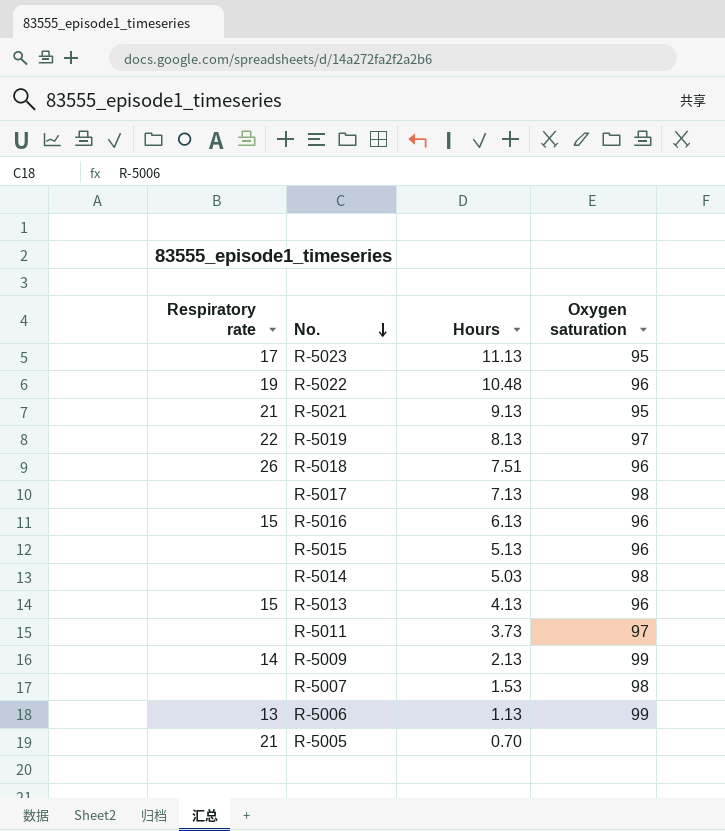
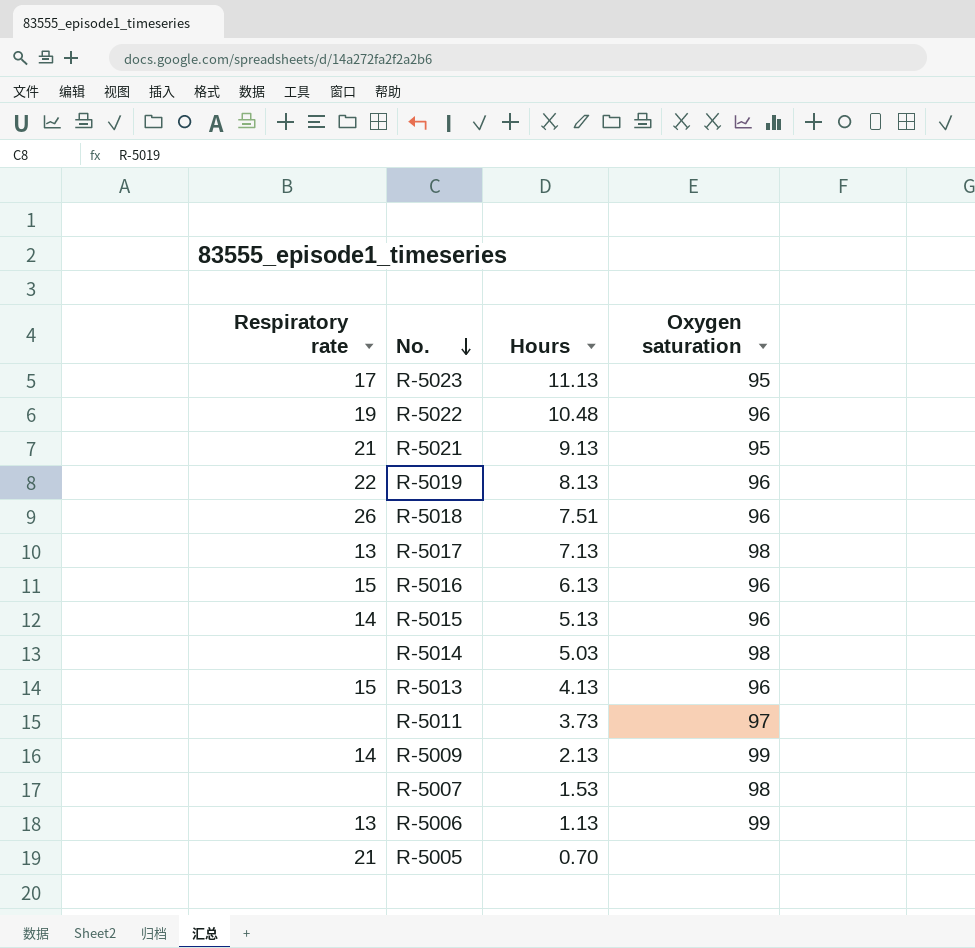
R-5019 | Oxygen saturation: 97 -> 96
R-5017 | Respiratory rate: none -> 13
R-5015 | Respiratory rate: none -> 14

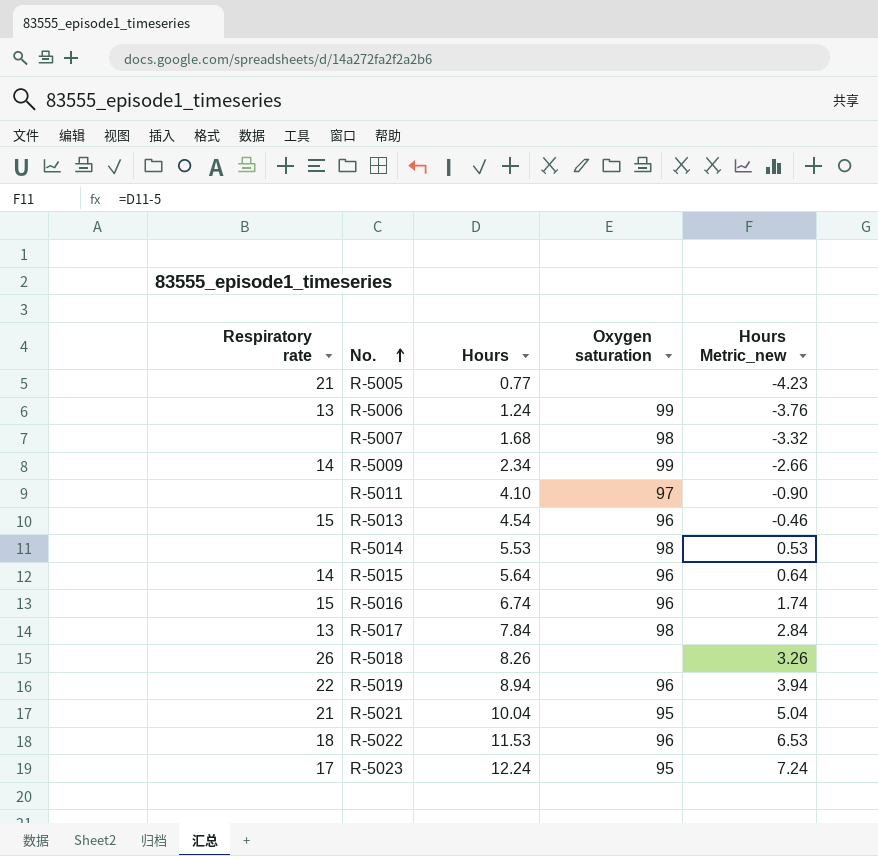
row order: No. descending -> No. ascending
column Hours Metric_new | formula: none -> [Hours] - 5
R-5005 | Hours: 0.70 -> 0.77
R-5006 | Hours: 1.13 -> 1.24
R-5007 | Hours: 1.53 -> 1.68
R-5009 | Hours: 2.13 -> 2.34
R-5011 | Hours: 3.73 -> 4.10
R-5013 | Hours: 4.13 -> 4.54
R-5014 | Hours: 5.03 -> 5.53
R-5015 | Hours: 5.13 -> 5.64
R-5016 | Hours: 6.13 -> 6.74
R-5017 | Hours: 7.13 -> 7.84
R-5018 | Hours: 7.51 -> 8.26
R-5018 | Oxygen saturation: 96 -> none
R-5019 | Hours: 8.13 -> 8.94
R-5021 | Hours: 9.13 -> 10.04
R-5022 | Respiratory rate: 19 -> 18
R-5022 | Hours: 10.48 -> 11.53
R-5023 | Hours: 11.13 -> 12.24

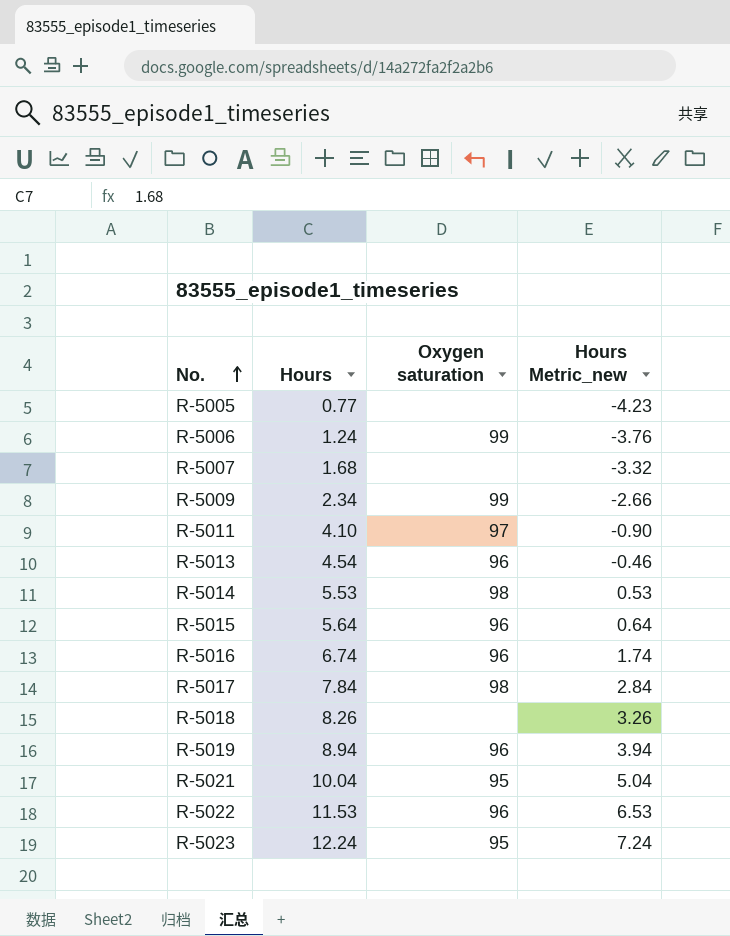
column Respiratory rate | position: 1 -> none
R-5007 | Oxygen saturation: 98 -> none

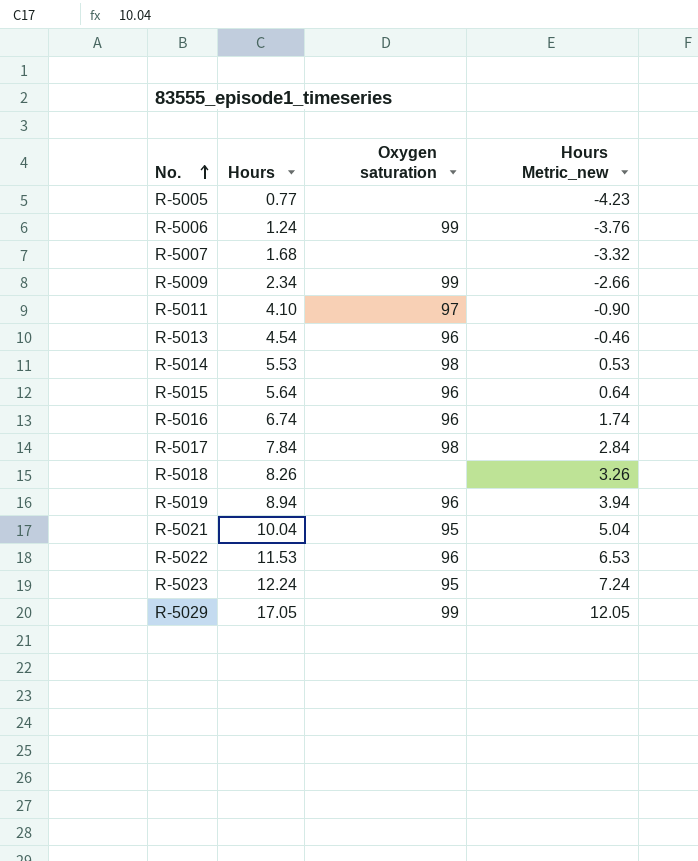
row R-5029: none -> 17.05 | 99 | 12.05

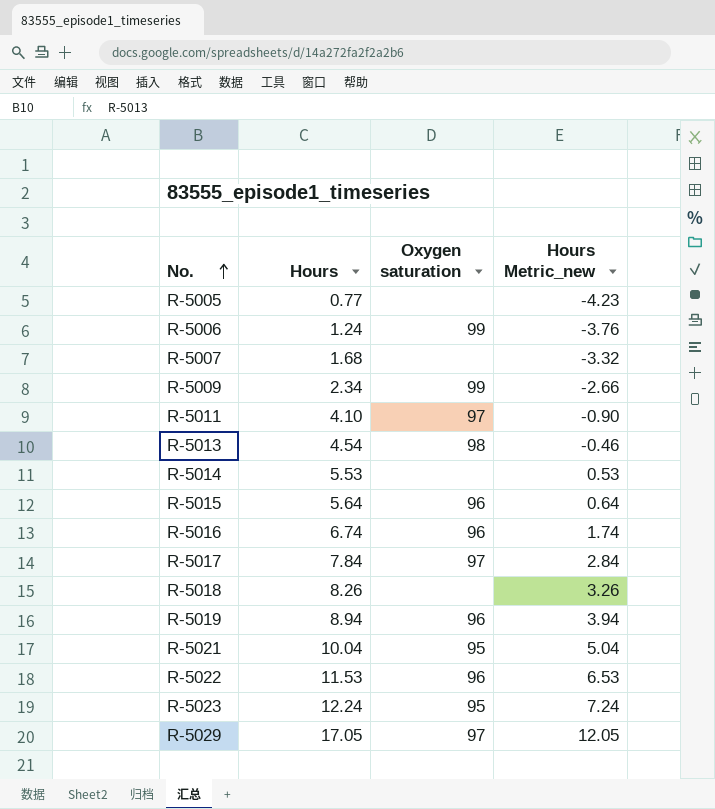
R-5013 | Oxygen saturation: 96 -> 98
R-5014 | Oxygen saturation: 98 -> none
R-5017 | Oxygen saturation: 98 -> 97
R-5029 | Oxygen saturation: 99 -> 97

